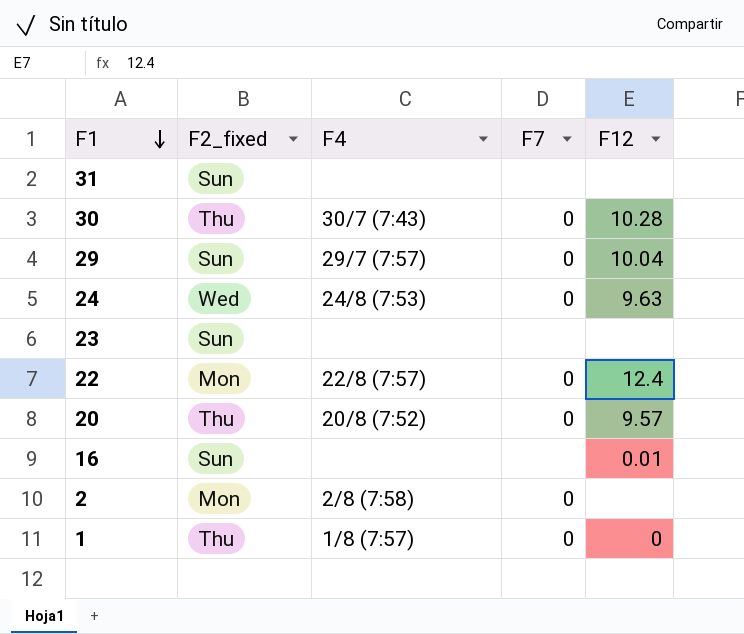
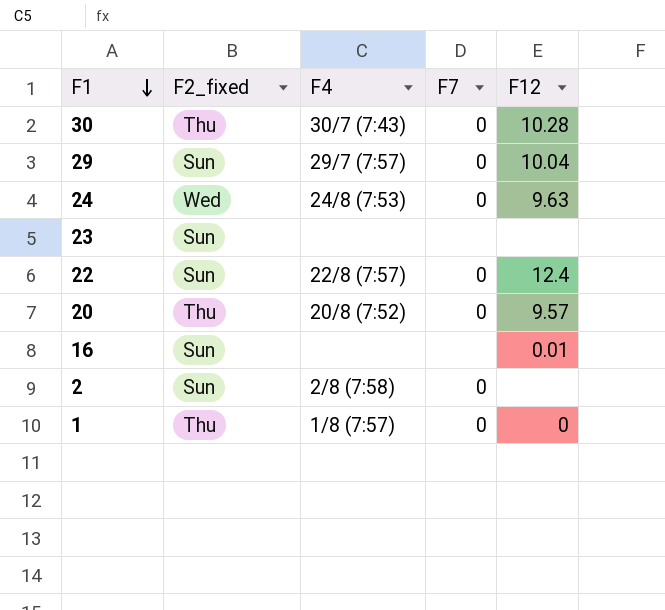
row 31: Sun | none | none | none -> none
22 | F2_fixed: Mon -> Sun
2 | F2_fixed: Mon -> Sun

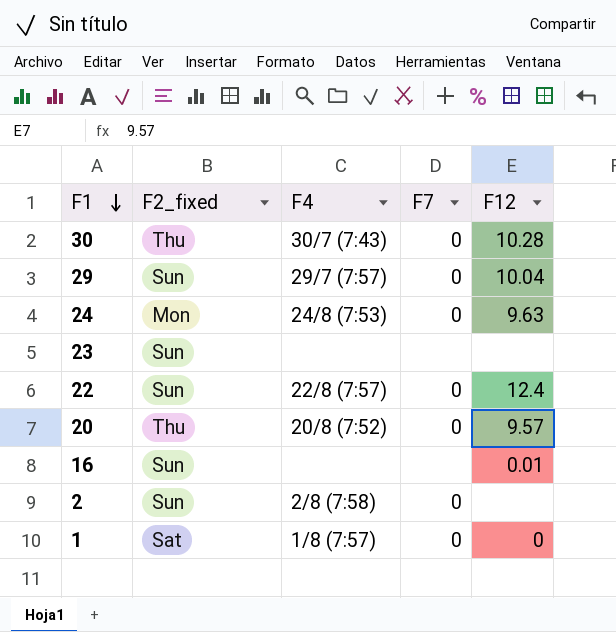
24 | F2_fixed: Wed -> Mon
1 | F2_fixed: Thu -> Sat

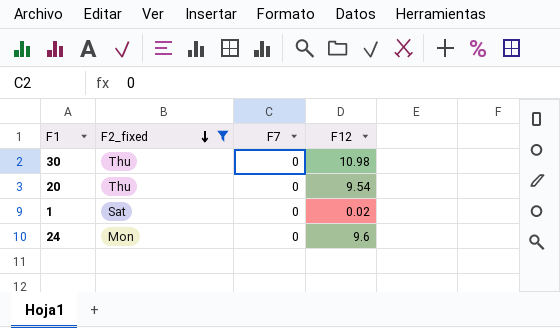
filter: none -> F2_fixed != Sun
row order: F1 descending -> F2_fixed descending
column F4 | position: 3 -> none
30 | F12: 10.28 -> 10.98
20 | F12: 9.57 -> 9.54
1 | F12: 0 -> 0.02
24 | F12: 9.63 -> 9.6

